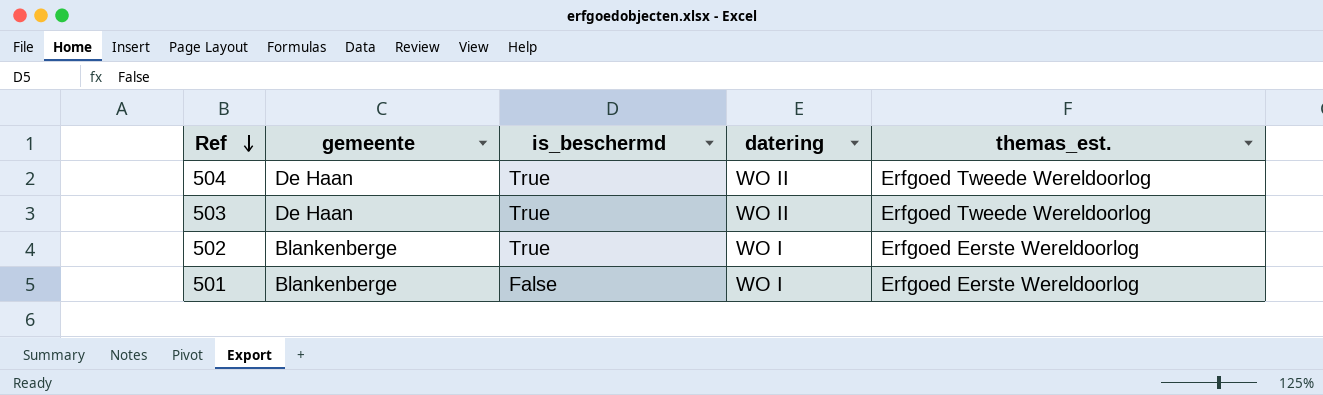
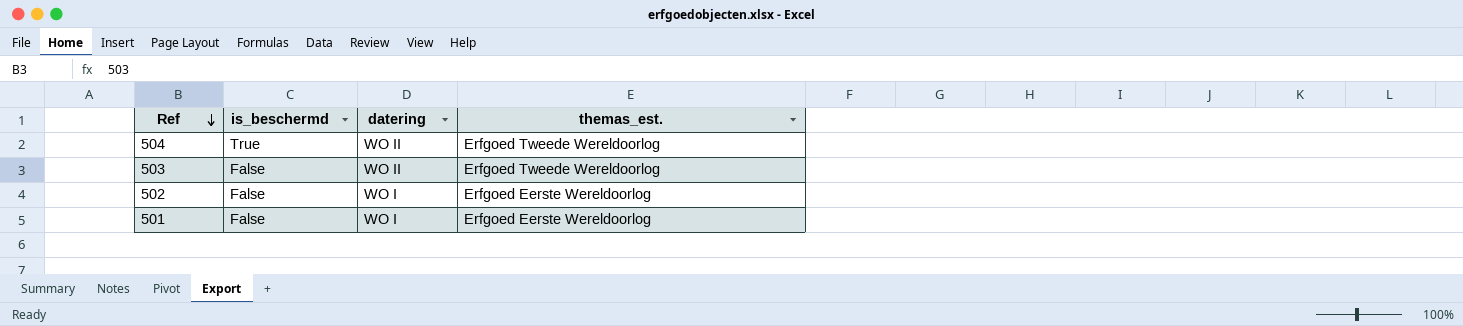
column gemeente | position: 2 -> none
503 | is_beschermd: True -> False
502 | is_beschermd: True -> False

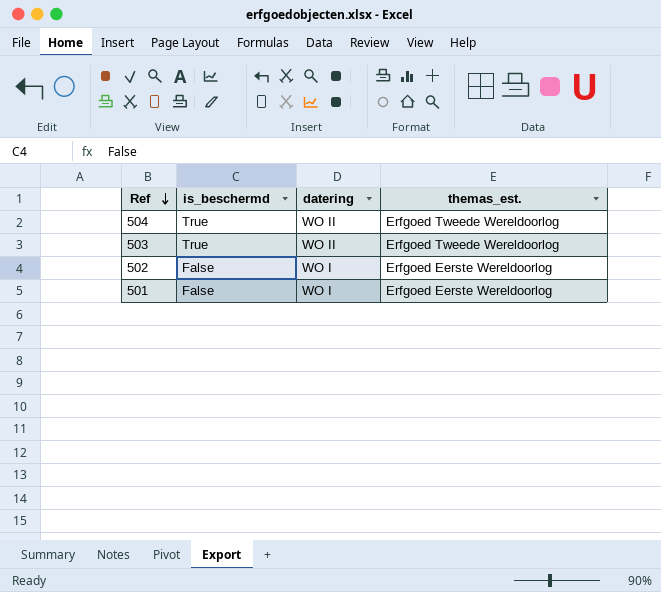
503 | is_beschermd: False -> True

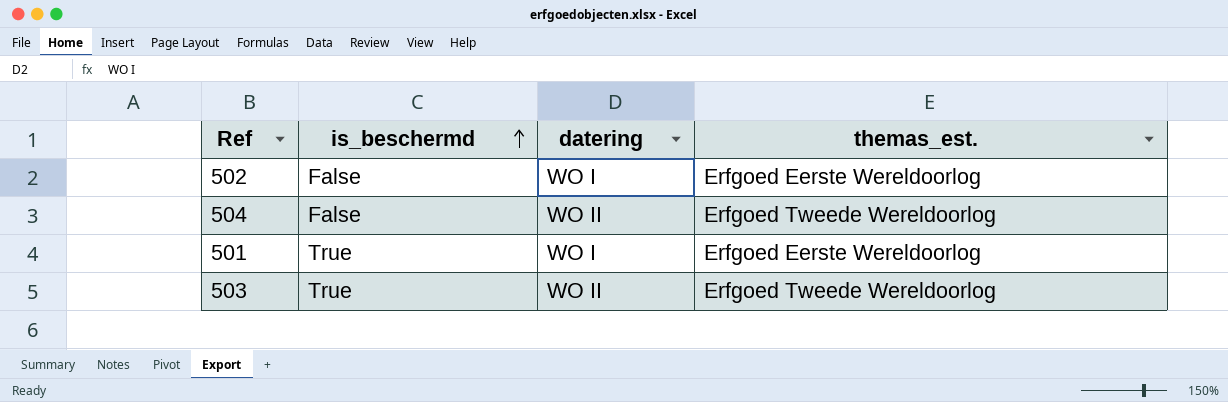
row order: Ref descending -> is_beschermd ascending
504 | is_beschermd: True -> False
501 | is_beschermd: False -> True

